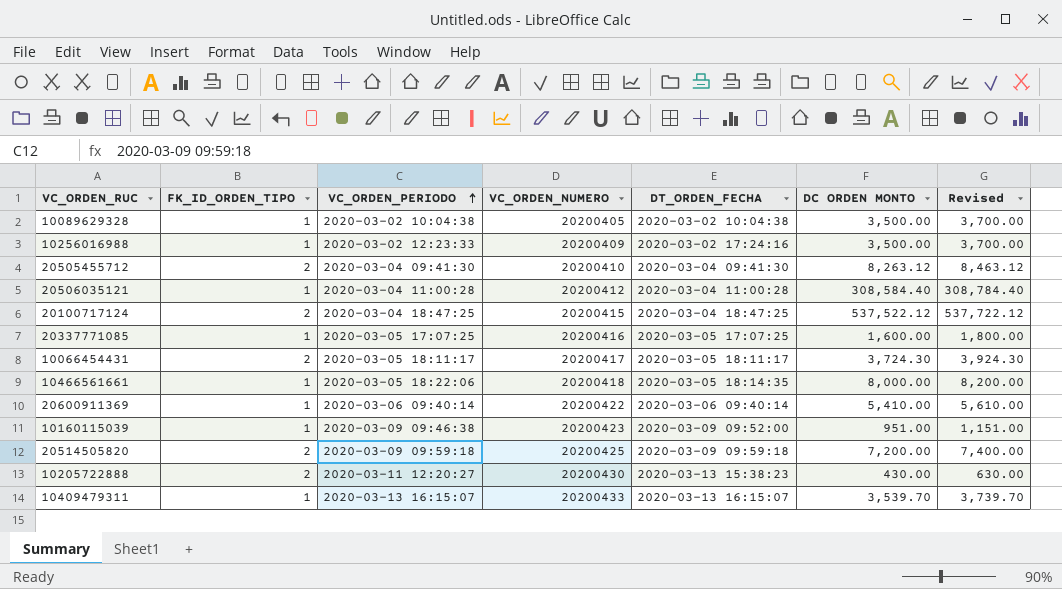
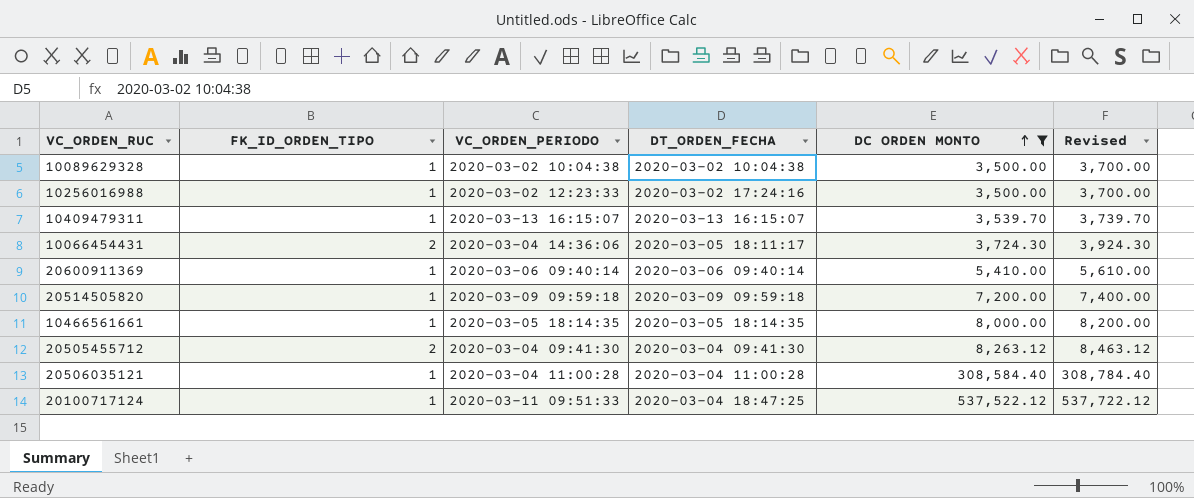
filter: none -> DC ORDEN MONTO >= 3,500.00
row order: VC_ORDEN_PERIODO ascending -> DC ORDEN MONTO ascending
column VC_ORDEN_NUMERO | position: 4 -> none
10066454431 | VC_ORDEN_PERIODO: 2020-03-05 18:11:17 -> 2020-03-04 14:36:06
20514505820 | FK_ID_ORDEN_TIPO: 2 -> 1
10466561661 | VC_ORDEN_PERIODO: 2020-03-05 18:22:06 -> 2020-03-05 18:14:35
20100717124 | FK_ID_ORDEN_TIPO: 2 -> 1
20100717124 | VC_ORDEN_PERIODO: 2020-03-04 18:47:25 -> 2020-03-11 09:51:33

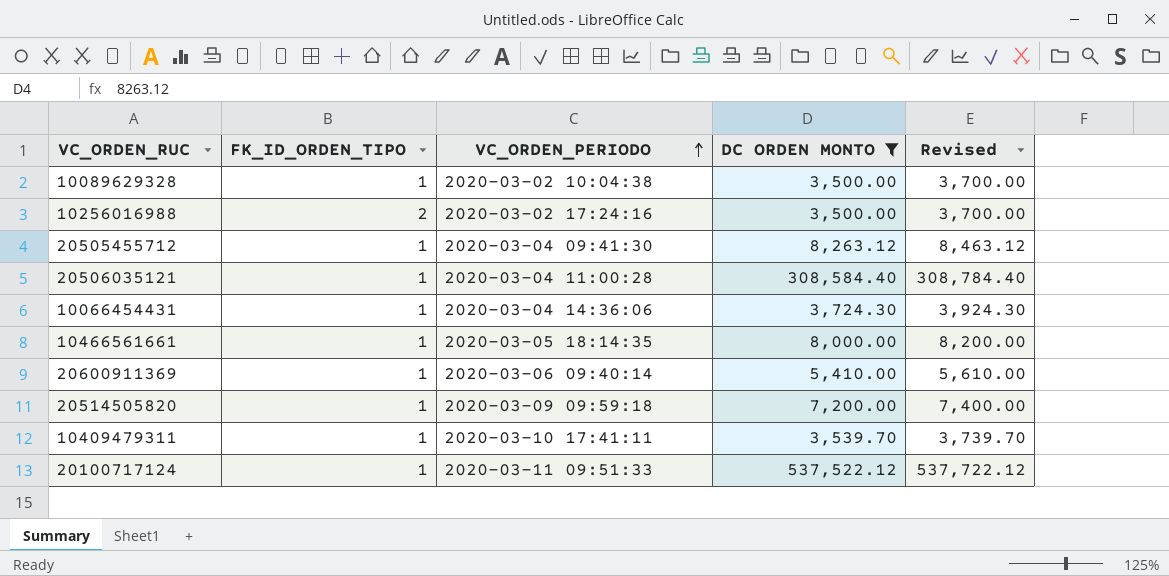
row order: DC ORDEN MONTO ascending -> VC_ORDEN_PERIODO ascending
column DT_ORDEN_FECHA | position: 4 -> none
10256016988 | FK_ID_ORDEN_TIPO: 1 -> 2
10256016988 | VC_ORDEN_PERIODO: 2020-03-02 12:23:33 -> 2020-03-02 17:24:16
20505455712 | FK_ID_ORDEN_TIPO: 2 -> 1
10066454431 | FK_ID_ORDEN_TIPO: 2 -> 1
10409479311 | VC_ORDEN_PERIODO: 2020-03-13 16:15:07 -> 2020-03-10 17:41:11

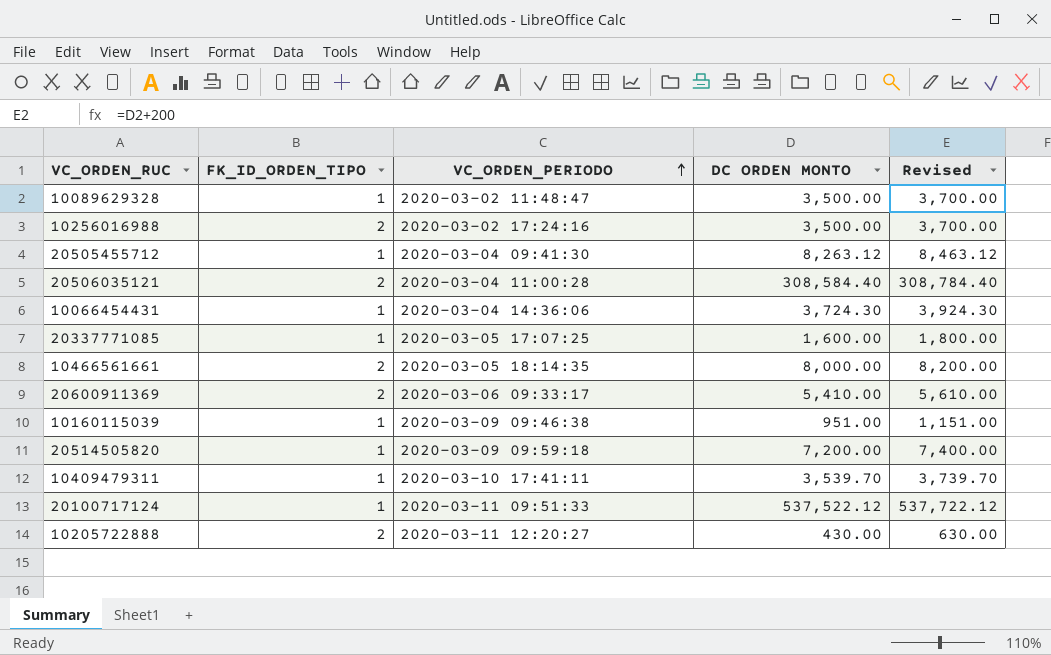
filter: DC ORDEN MONTO >= 3,500.00 -> none
10089629328 | VC_ORDEN_PERIODO: 2020-03-02 10:04:38 -> 2020-03-02 11:48:47
20506035121 | FK_ID_ORDEN_TIPO: 1 -> 2
10466561661 | FK_ID_ORDEN_TIPO: 1 -> 2
20600911369 | FK_ID_ORDEN_TIPO: 1 -> 2
20600911369 | VC_ORDEN_PERIODO: 2020-03-06 09:40:14 -> 2020-03-06 09:33:17

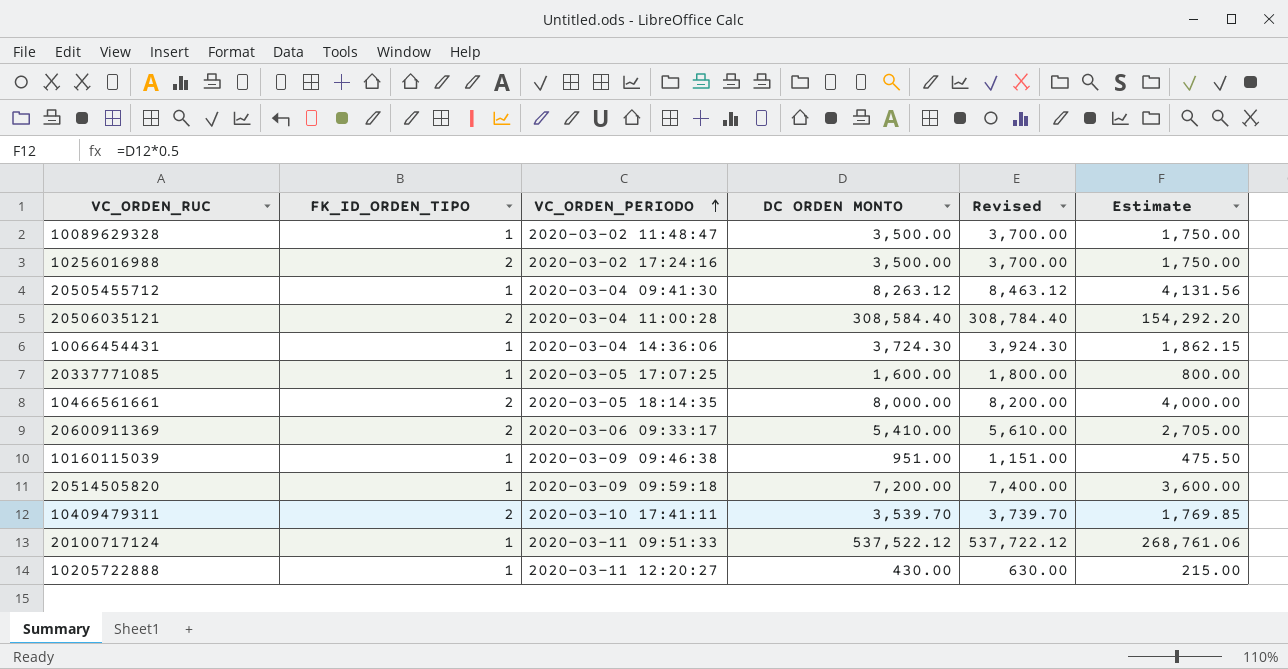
column Estimate | formula: none -> [DC ORDEN MONTO] * 0.5
10409479311 | FK_ID_ORDEN_TIPO: 1 -> 2
10205722888 | FK_ID_ORDEN_TIPO: 2 -> 1

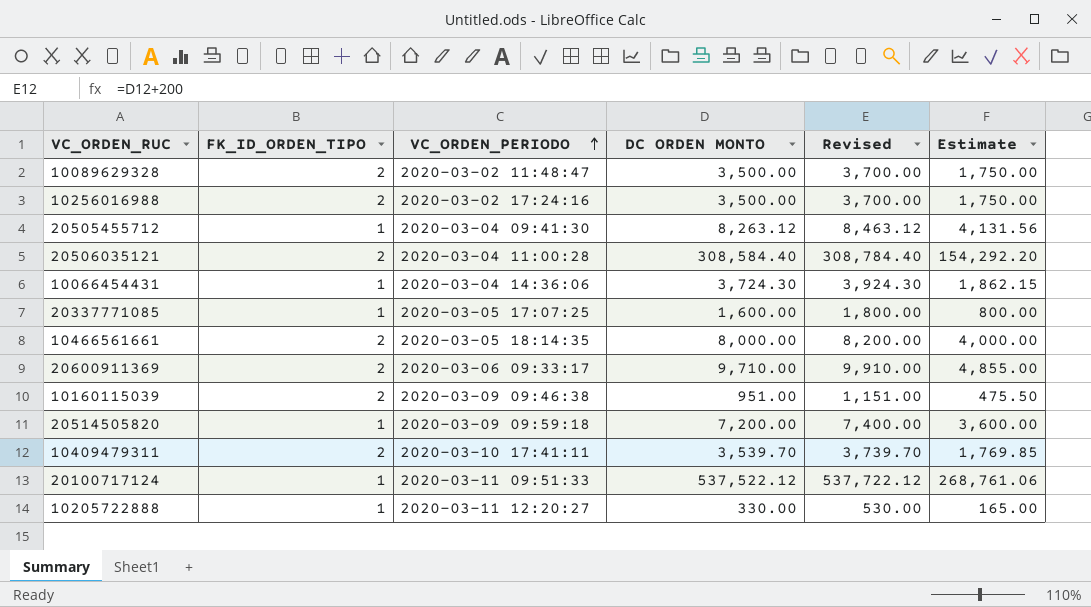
10089629328 | FK_ID_ORDEN_TIPO: 1 -> 2
20600911369 | DC ORDEN MONTO: 5,410.00 -> 9,710.00
20600911369 | Revised: 5,610.00 -> 9,910.00
20600911369 | Estimate: 2,705.00 -> 4,855.00
10160115039 | FK_ID_ORDEN_TIPO: 1 -> 2
10205722888 | DC ORDEN MONTO: 430.00 -> 330.00
10205722888 | Revised: 630.00 -> 530.00
10205722888 | Estimate: 215.00 -> 165.00

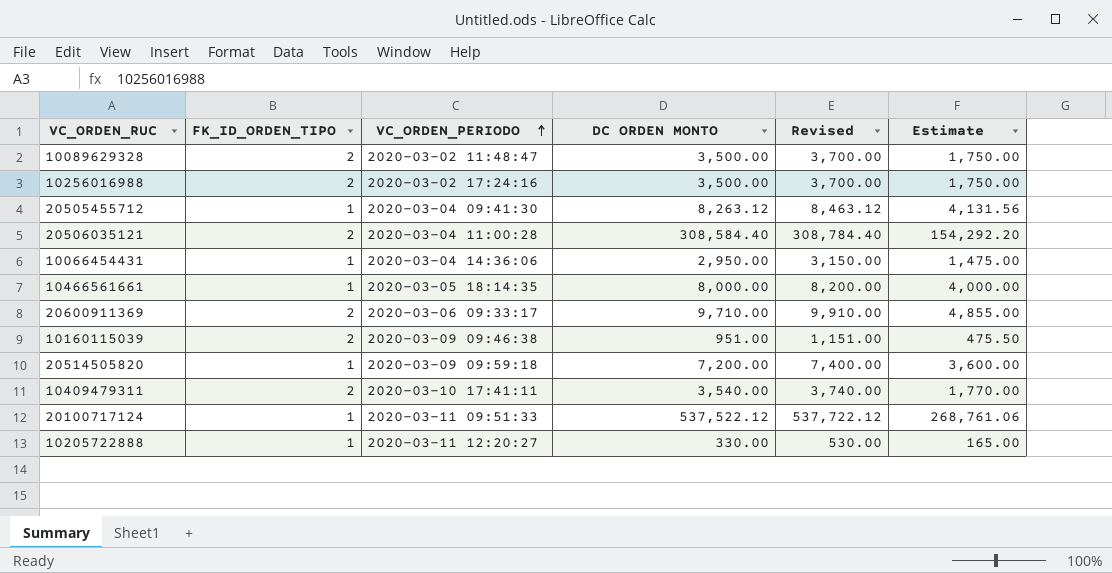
row 20337771085: 1 | 2020-03-05 17:07:25 | 1,600.00 | 1,800.00 | 800.00 -> none
10066454431 | DC ORDEN MONTO: 3,724.30 -> 2,950.00
10066454431 | Revised: 3,924.30 -> 3,150.00
10066454431 | Estimate: 1,862.15 -> 1,475.00
10466561661 | FK_ID_ORDEN_TIPO: 2 -> 1
10409479311 | DC ORDEN MONTO: 3,539.70 -> 3,540.00
10409479311 | Revised: 3,739.70 -> 3,740.00
10409479311 | Estimate: 1,769.85 -> 1,770.00

